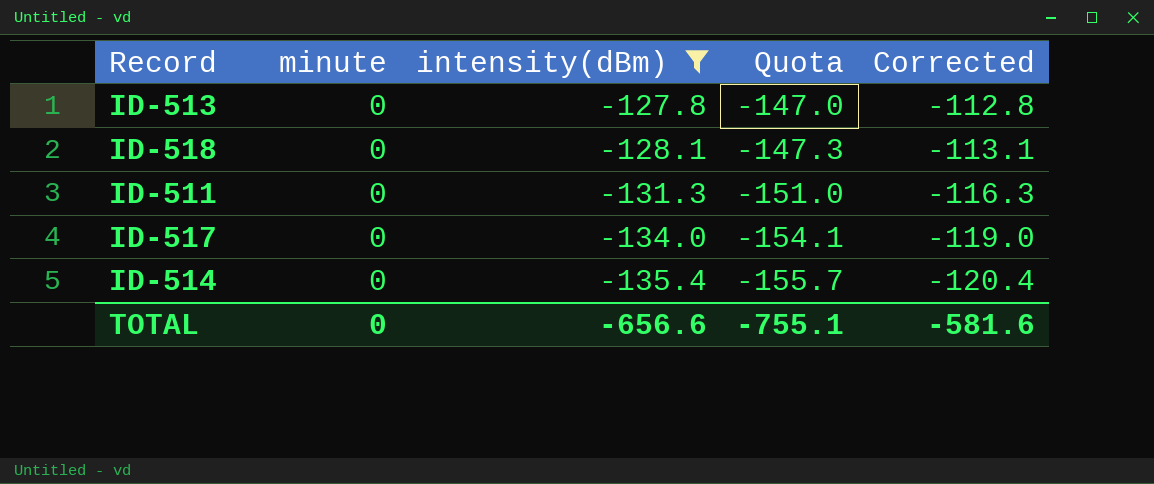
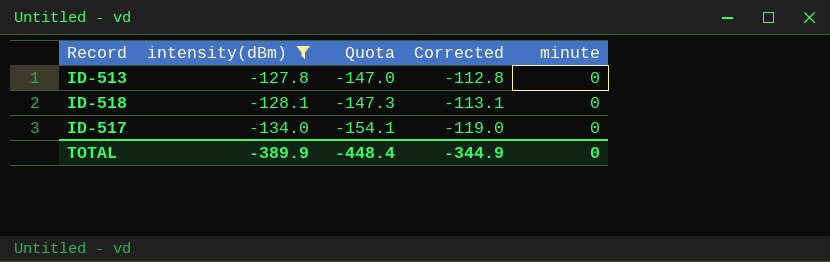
column minute | position: 2 -> 5
row ID-511: 0 | -131.3 | -151.0 | -116.3 -> none
row ID-514: 0 | -135.4 | -155.7 | -120.4 -> none
TOTAL | intensity(dBm): -656.6 -> -389.9
TOTAL | Quota: -755.1 -> -448.4
TOTAL | Corrected: -581.6 -> -344.9

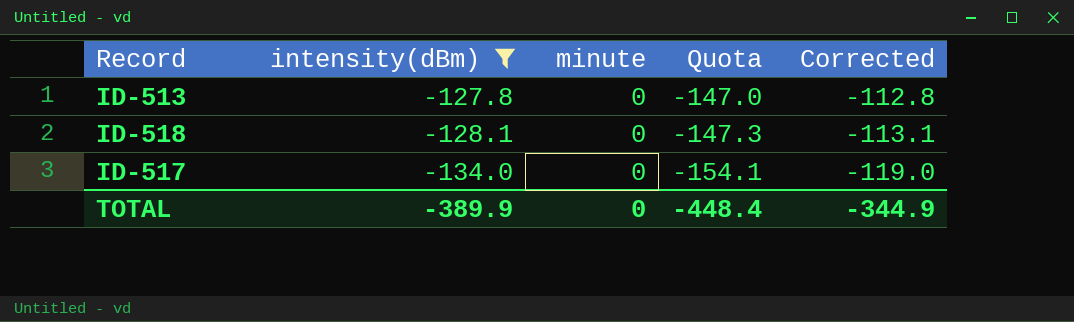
column minute | position: 5 -> 3

